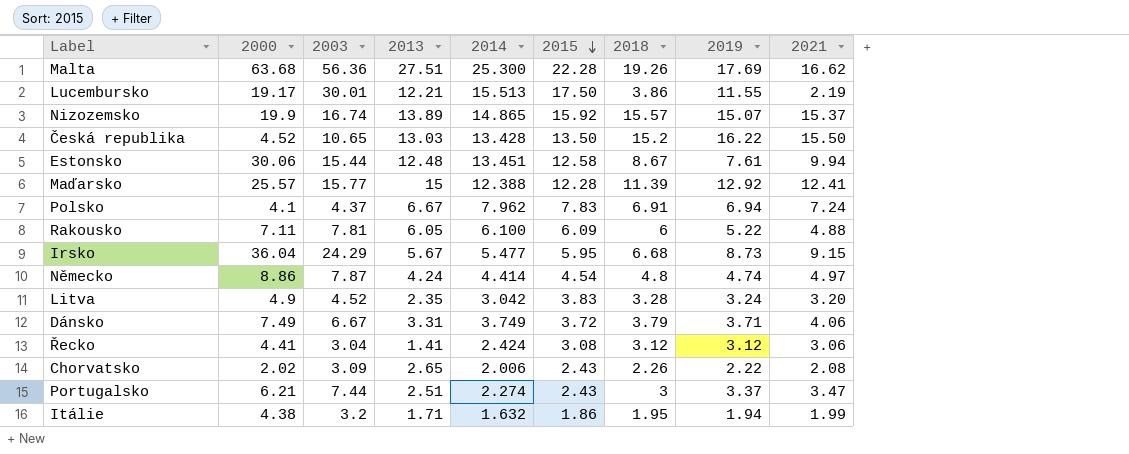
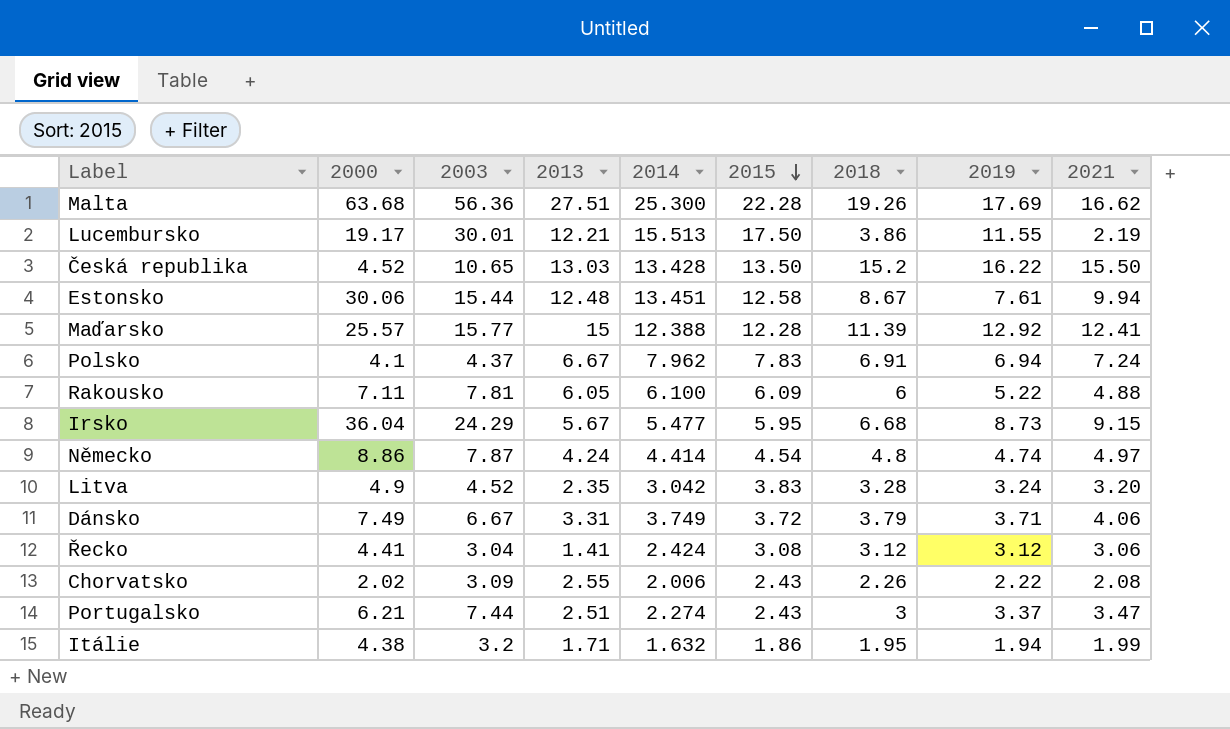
row Nizozemsko: 19.9 | 16.74 | 13.89 | 14.865 | 15.92 | 15.57 | 15.07 | 15.37 -> none
Chorvatsko | 2013: 2.65 -> 2.55

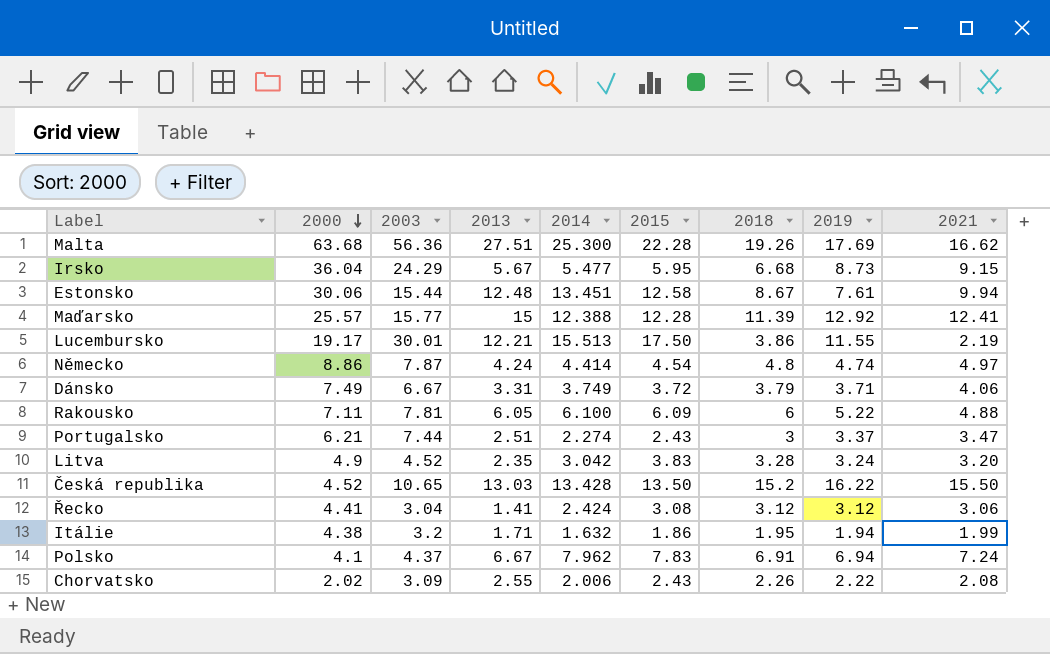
row order: 2015 descending -> 2000 descending

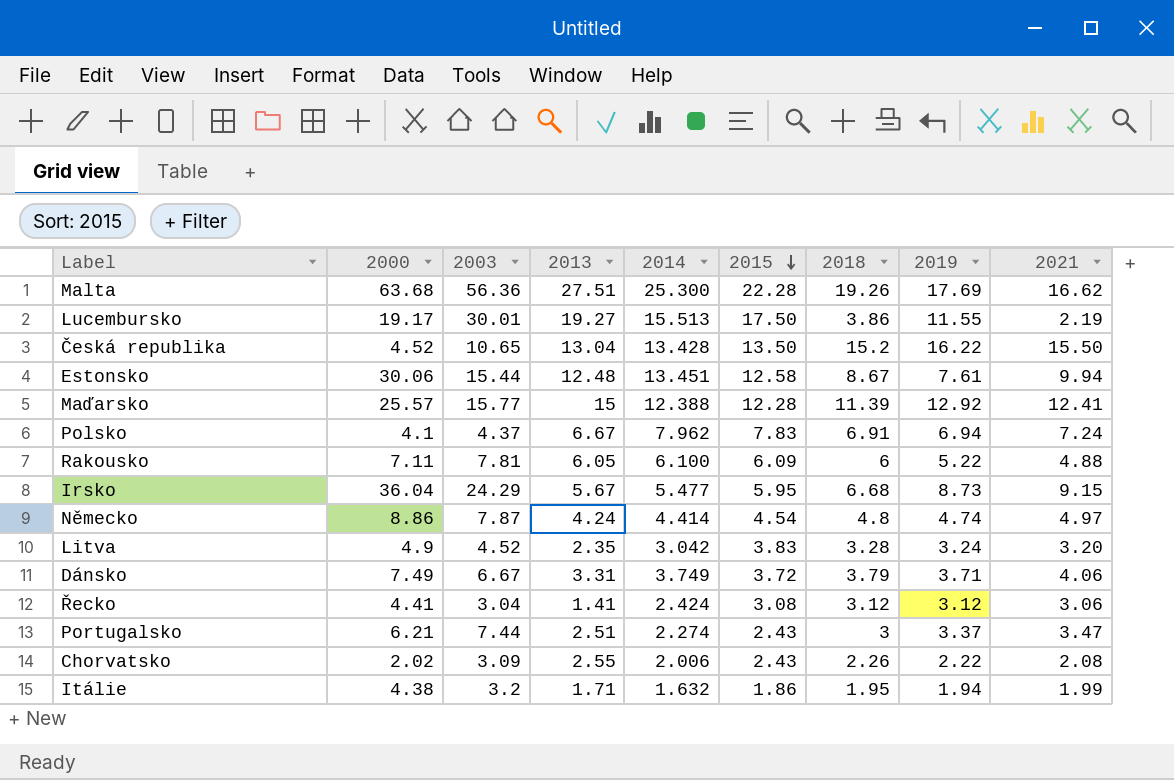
row order: 2000 descending -> 2015 descending
Lucembursko | 2013: 12.21 -> 19.27
Česká republika | 2013: 13.03 -> 13.04

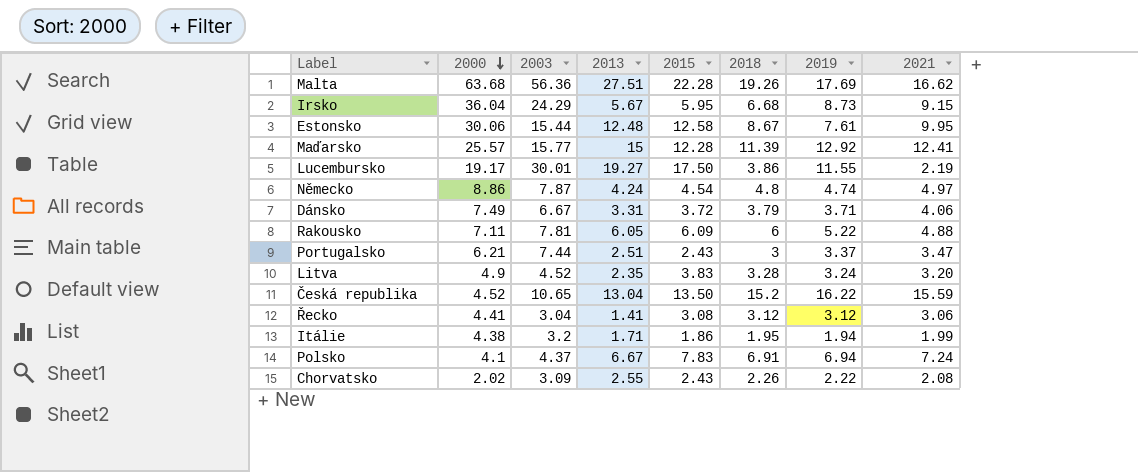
row order: 2015 descending -> 2000 descending
column 2014 | position: 5 -> none
Estonsko | 2021: 9.94 -> 9.95
Česká republika | 2021: 15.50 -> 15.59

